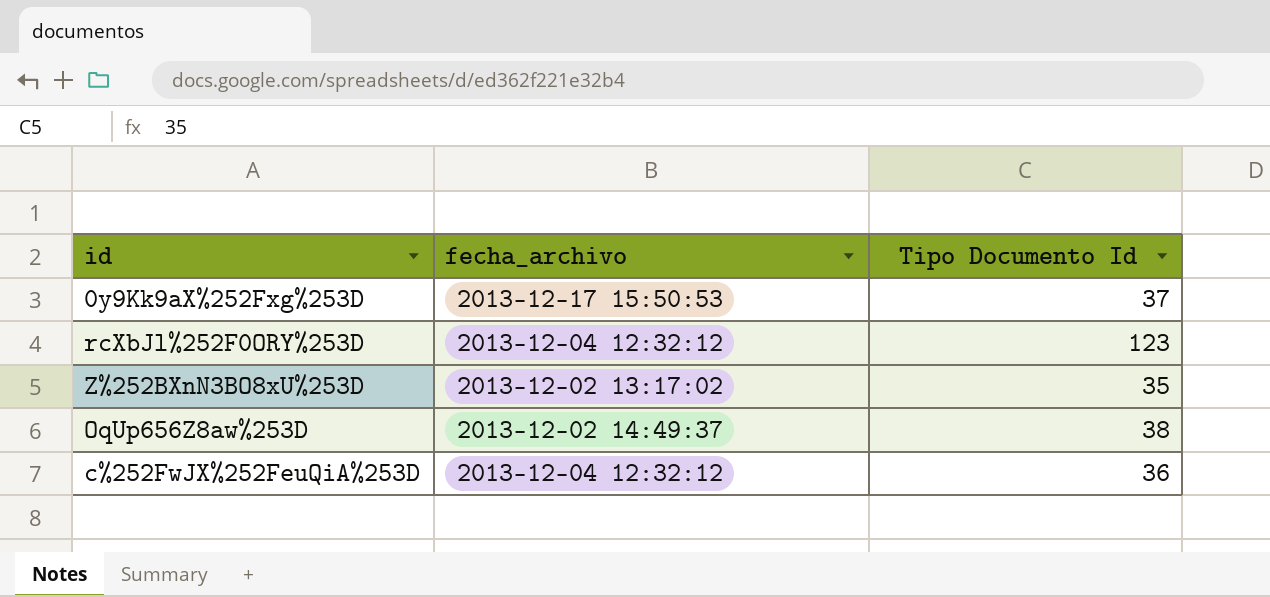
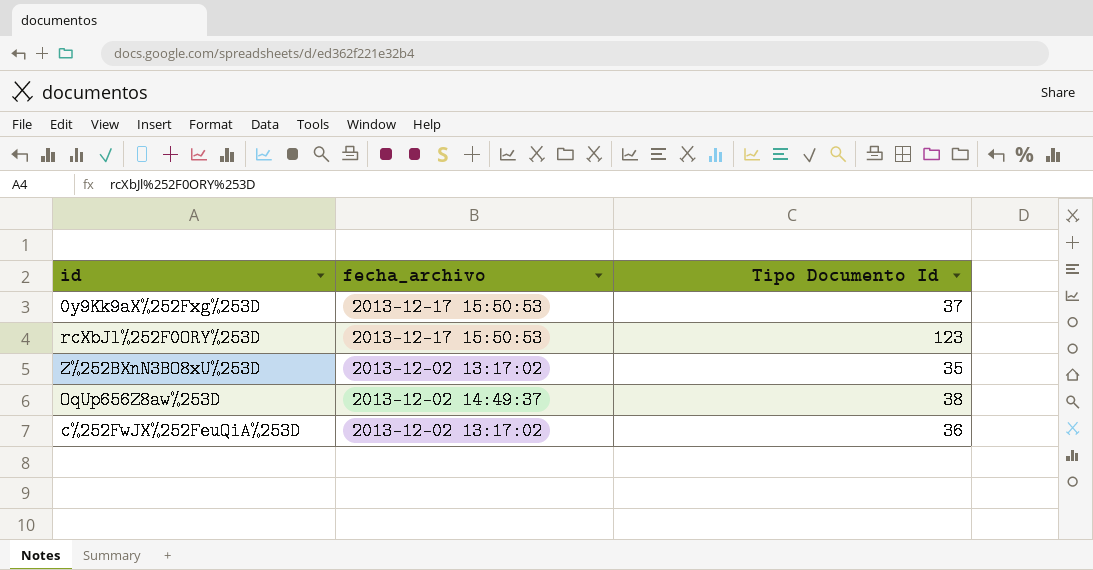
rcXbJl%252F0ORY%253D | fecha_archivo: 2013-12-04 12:32:12 -> 2013-12-17 15:50:53
c%252FwJX%252FeuQiA%253D | fecha_archivo: 2013-12-04 12:32:12 -> 2013-12-02 13:17:02

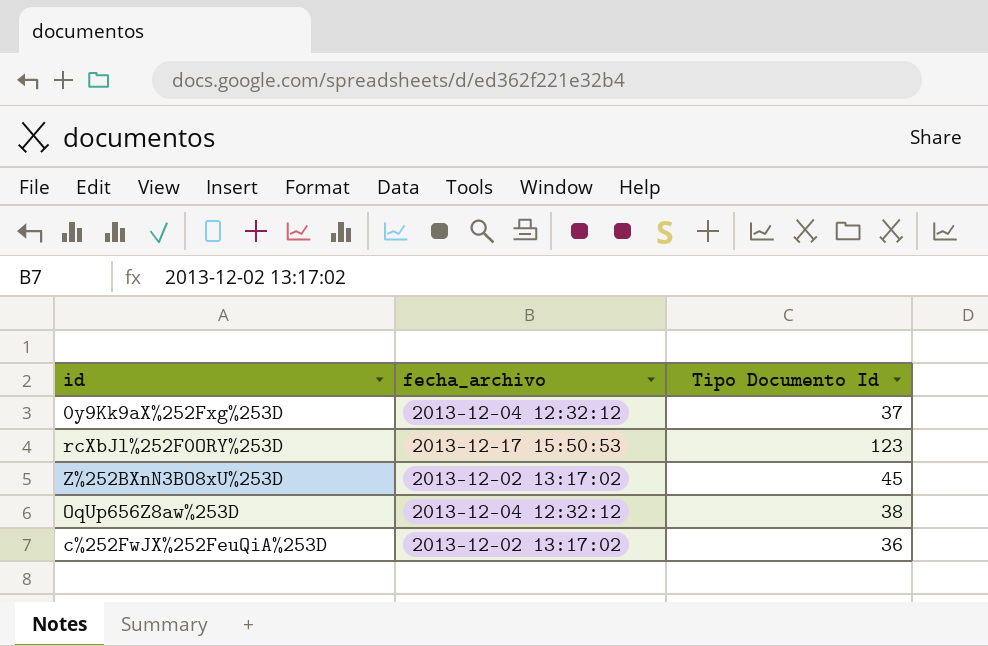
0y9Kk9aX%252Fxg%253D | fecha_archivo: 2013-12-17 15:50:53 -> 2013-12-04 12:32:12
Z%252BXnN3BO8xU%253D | Tipo Documento Id: 35 -> 45
OqUp656Z8aw%253D | fecha_archivo: 2013-12-02 14:49:37 -> 2013-12-04 12:32:12

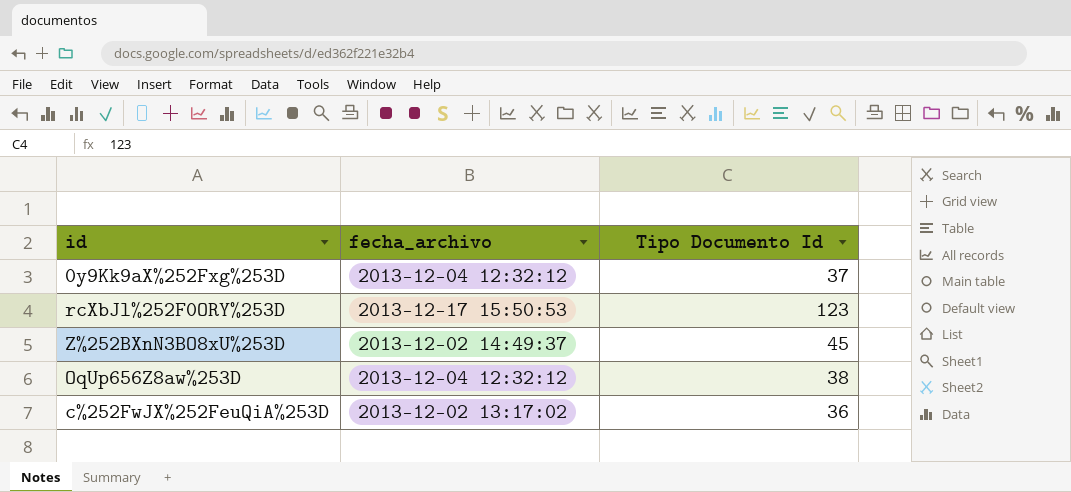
Z%252BXnN3BO8xU%253D | fecha_archivo: 2013-12-02 13:17:02 -> 2013-12-02 14:49:37

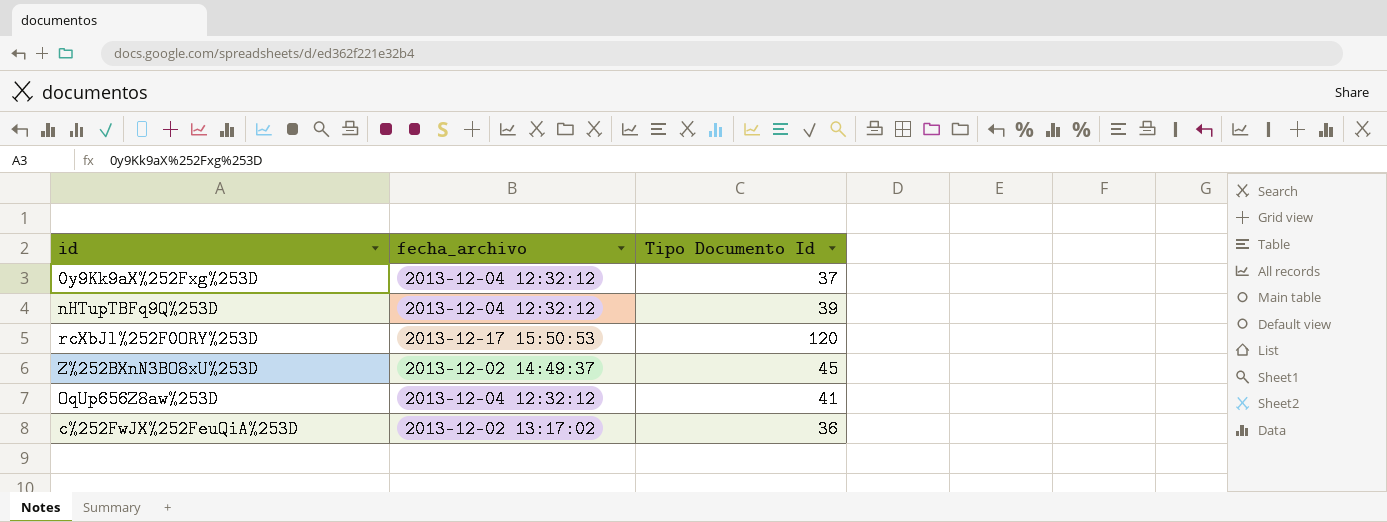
row nHTupTBFq9Q%253D: none -> 2013-12-04 12:32:12 | 39
rcXbJl%252F0ORY%253D | Tipo Documento Id: 123 -> 120
OqUp656Z8aw%253D | Tipo Documento Id: 38 -> 41

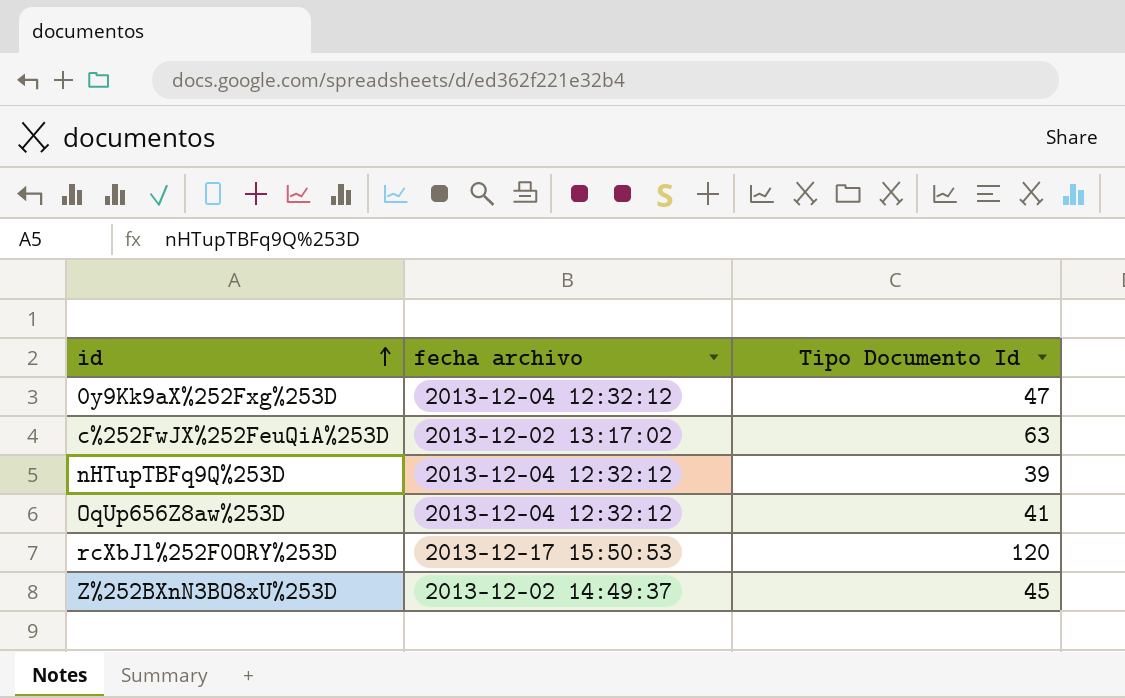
row order: none -> id ascending
column name: fecha_archivo -> fecha archivo
0y9Kk9aX%252Fxg%253D | Tipo Documento Id: 37 -> 47
c%252FwJX%252FeuQiA%253D | Tipo Documento Id: 36 -> 63

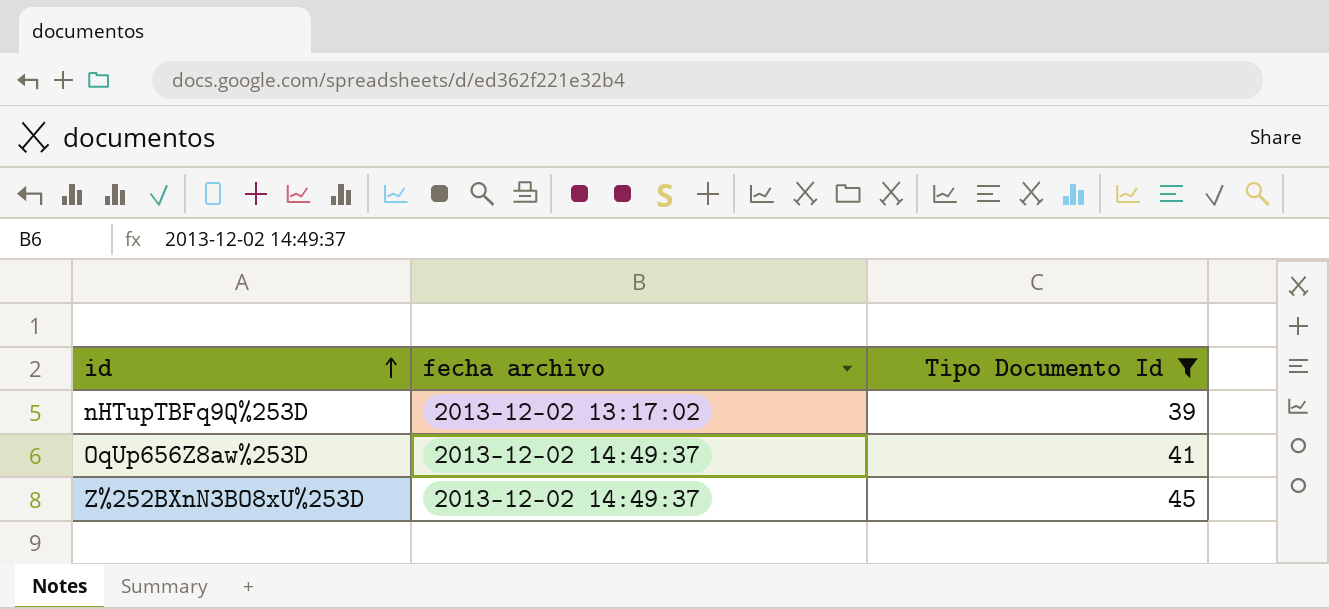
filter: none -> Tipo Documento Id <= 45
nHTupTBFq9Q%253D | fecha archivo: 2013-12-04 12:32:12 -> 2013-12-02 13:17:02
OqUp656Z8aw%253D | fecha archivo: 2013-12-04 12:32:12 -> 2013-12-02 14:49:37

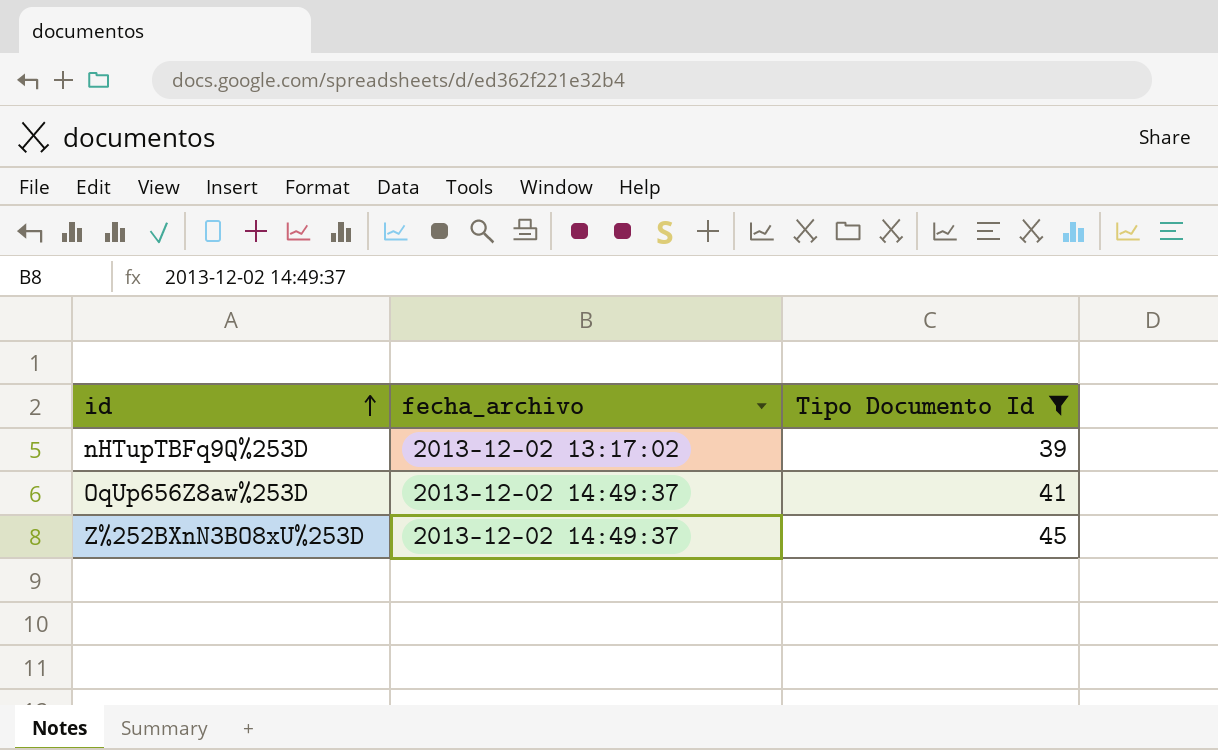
column name: fecha archivo -> fecha_archivo

